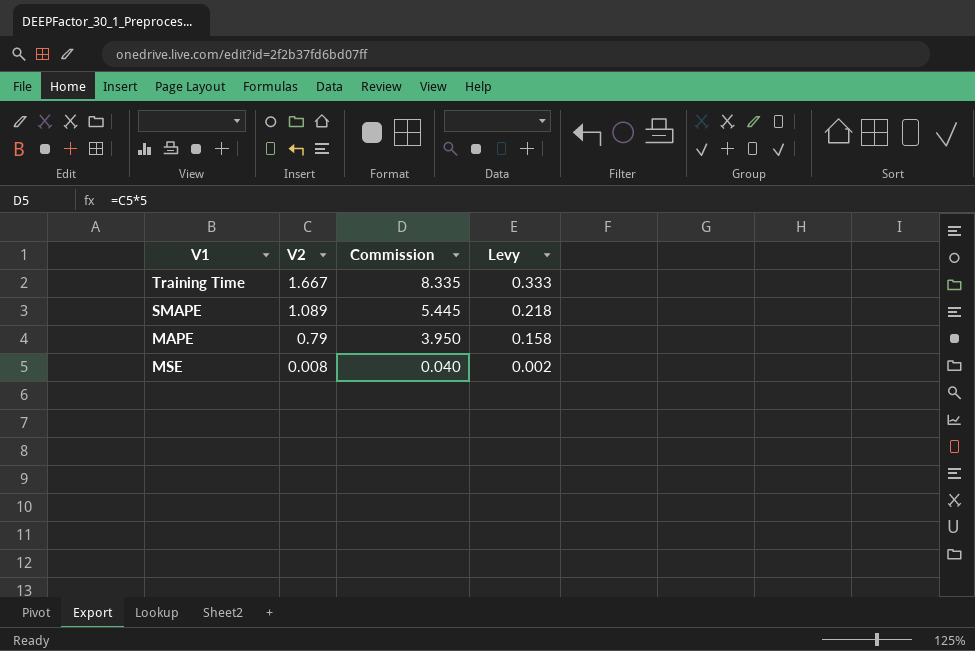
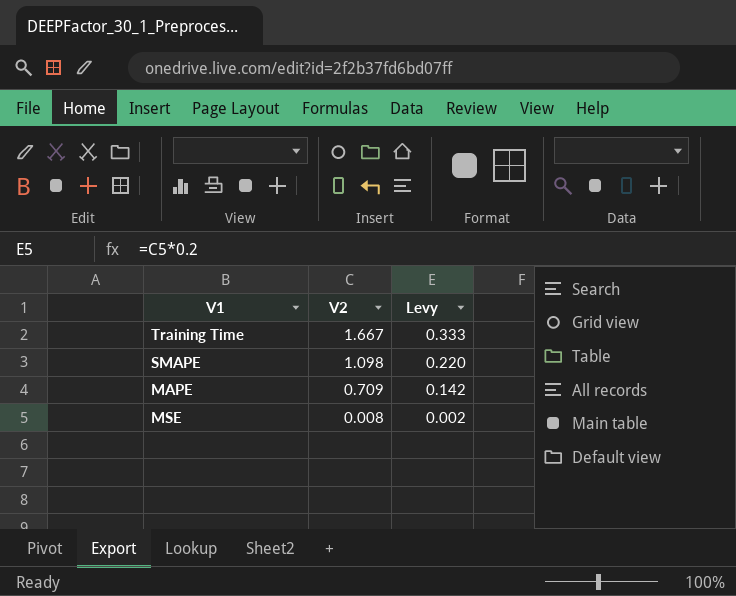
column Commission | formula: [V2] * 5 -> none
SMAPE | V2: 1.089 -> 1.098
SMAPE | Levy: 0.218 -> 0.220
MAPE | V2: 0.79 -> 0.709
MAPE | Levy: 0.158 -> 0.142

